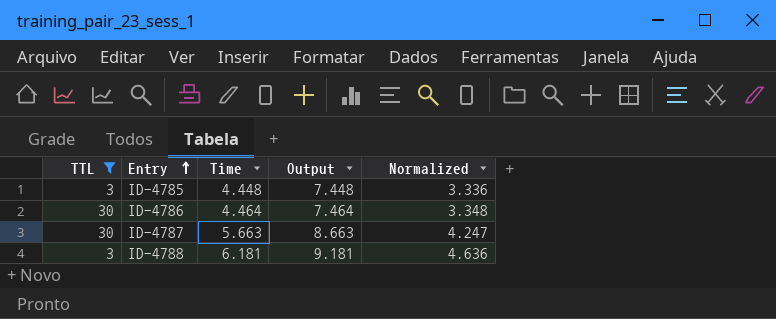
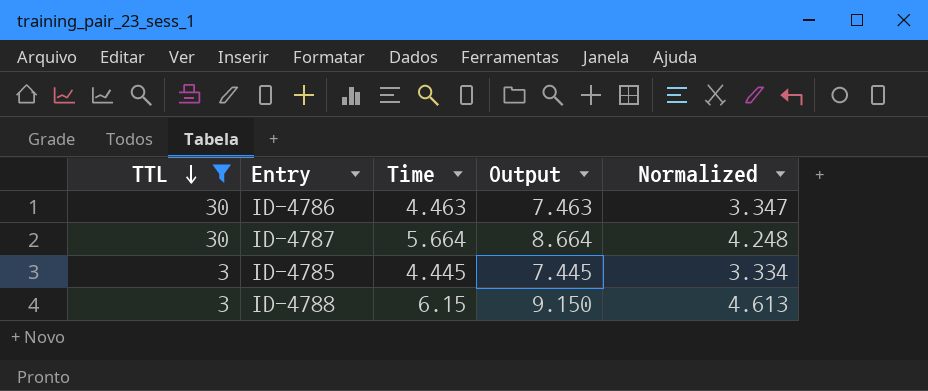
row order: Entry ascending -> TTL descending
ID-4786 | Time: 4.464 -> 4.463
ID-4786 | Output: 7.464 -> 7.463
ID-4786 | Normalized: 3.348 -> 3.347
ID-4787 | Time: 5.663 -> 5.664
ID-4787 | Output: 8.663 -> 8.664
ID-4787 | Normalized: 4.247 -> 4.248
ID-4785 | Time: 4.448 -> 4.445
ID-4785 | Output: 7.448 -> 7.445
ID-4785 | Normalized: 3.336 -> 3.334
ID-4788 | Time: 6.181 -> 6.15
ID-4788 | Output: 9.181 -> 9.150
ID-4788 | Normalized: 4.636 -> 4.613

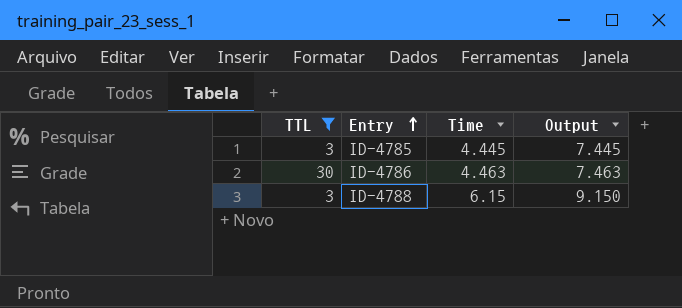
row order: TTL descending -> Entry ascending
column Normalized | formula: [Time] * 0.75 -> none
row ID-4787: 30 | 5.664 | 8.664 | 4.248 -> none

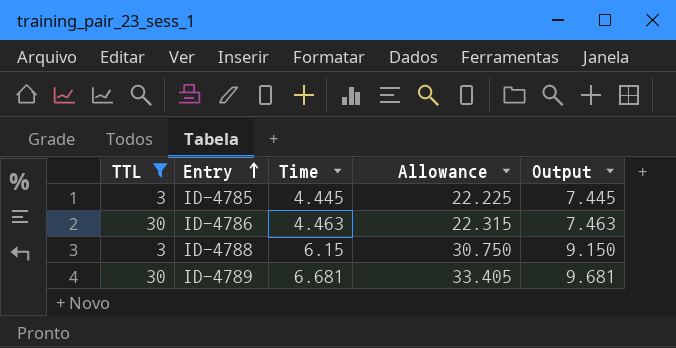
column Allowance | formula: none -> [Time] * 5
row ID-4789: none -> 30 | 6.681 | 33.405 | 9.681

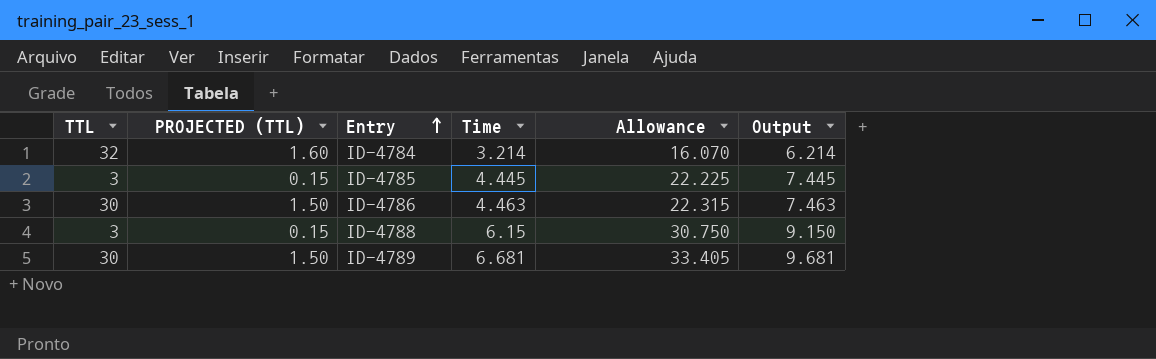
filter: TTL != 32 -> none
column PROJECTED (TTL) | formula: none -> [TTL] * 0.05

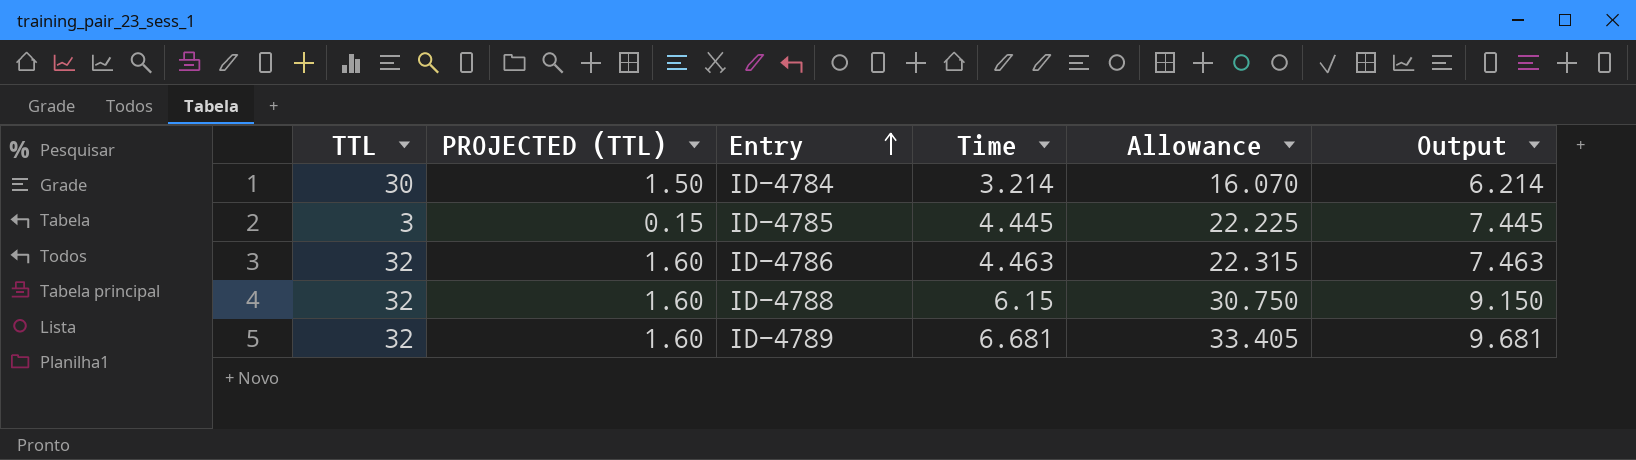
ID-4784 | TTL: 32 -> 30
ID-4784 | PROJECTED (TTL): 1.60 -> 1.50
ID-4786 | TTL: 30 -> 32
ID-4786 | PROJECTED (TTL): 1.50 -> 1.60
ID-4788 | TTL: 3 -> 32
ID-4788 | PROJECTED (TTL): 0.15 -> 1.60
ID-4789 | TTL: 30 -> 32
ID-4789 | PROJECTED (TTL): 1.50 -> 1.60

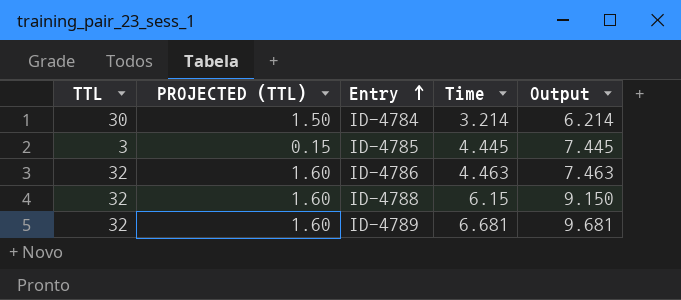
column Allowance | formula: [Time] * 5 -> none

